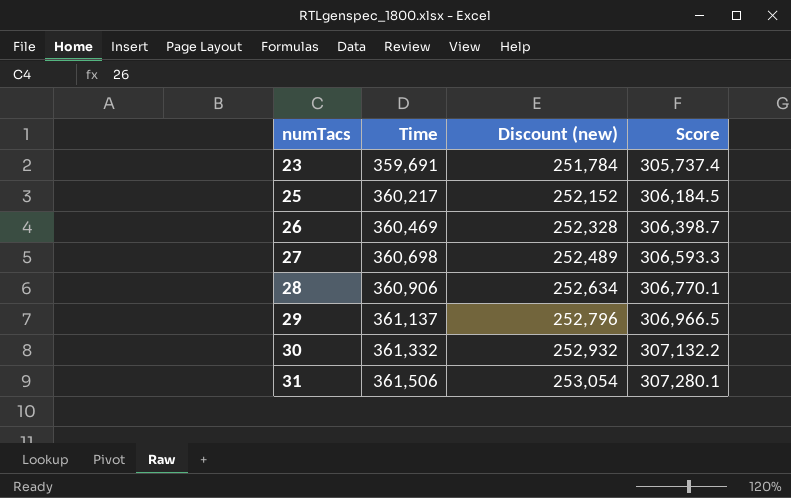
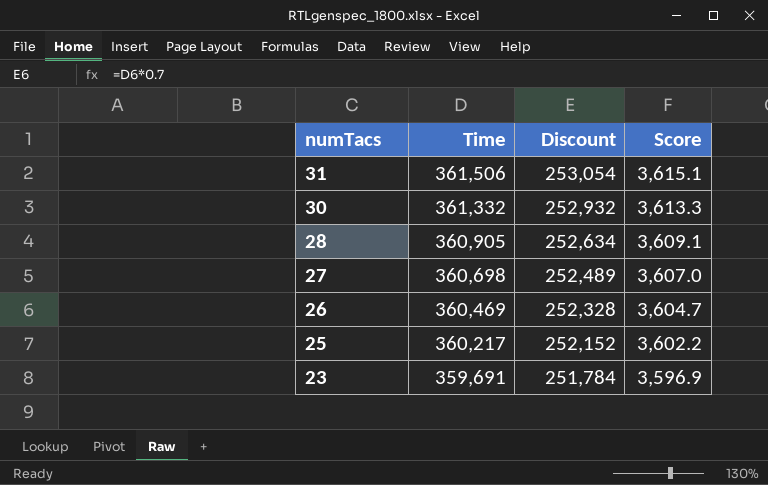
row order: numTacs ascending -> numTacs descending
column name: Discount (new) -> Discount
column Score | formula: [Time] * 0.85 -> [Time] * 0.01
row 29: 361,137 | 252,796 | 306,966.5 -> none
28 | Time: 360,906 -> 360,905

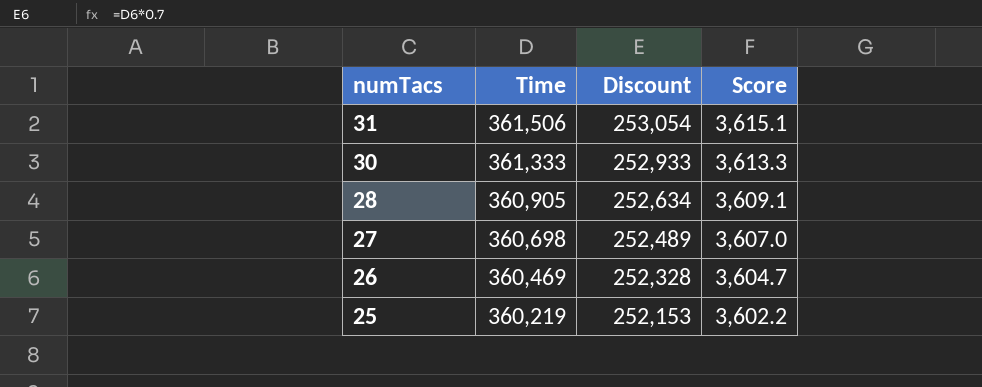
row 23: 359,691 | 251,784 | 3,596.9 -> none
30 | Time: 361,332 -> 361,333
30 | Discount: 252,932 -> 252,933
25 | Time: 360,217 -> 360,219
25 | Discount: 252,152 -> 252,153

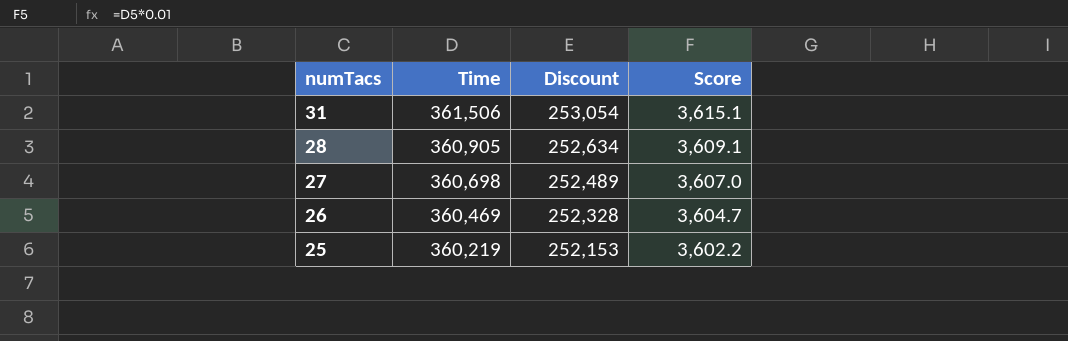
row 30: 361,333 | 252,933 | 3,613.3 -> none

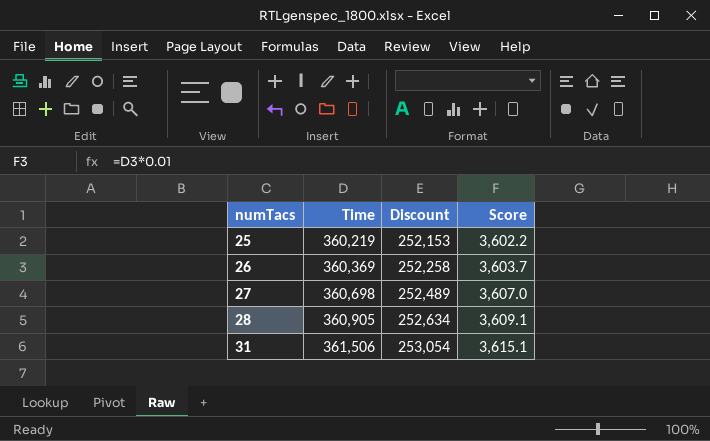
row order: numTacs descending -> numTacs ascending
26 | Time: 360,469 -> 360,369
26 | Discount: 252,328 -> 252,258
26 | Score: 3,604.7 -> 3,603.7

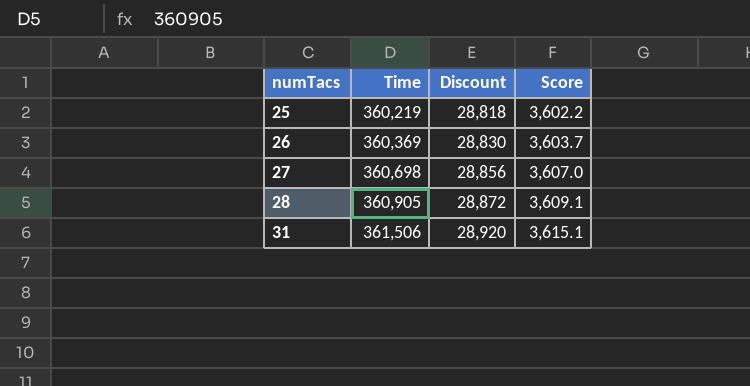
column Discount | formula: [Time] * 0.7 -> [Time] * 0.08

